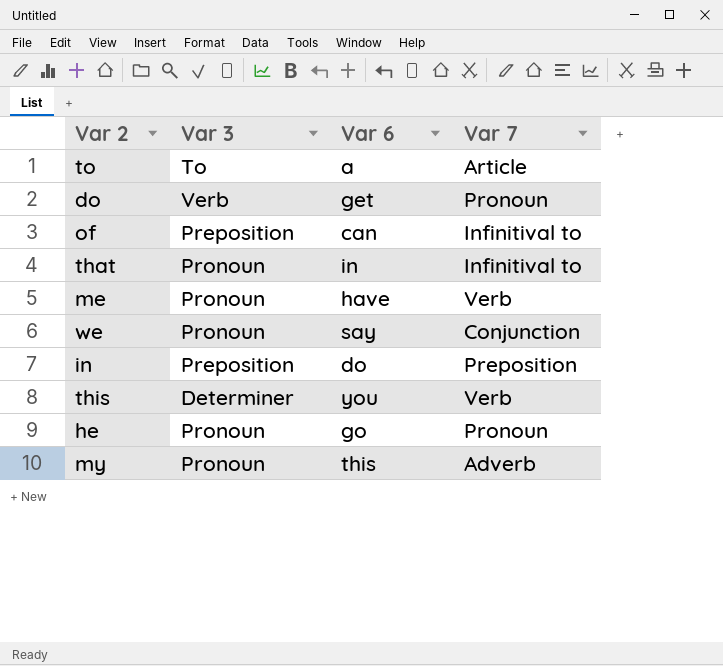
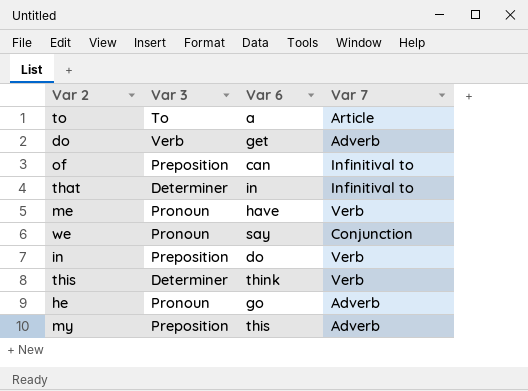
do | Var 7: Pronoun -> Adverb
that | Var 3: Pronoun -> Determiner
in | Var 7: Preposition -> Verb
this | Var 6: you -> think
he | Var 7: Pronoun -> Adverb
my | Var 3: Pronoun -> Preposition

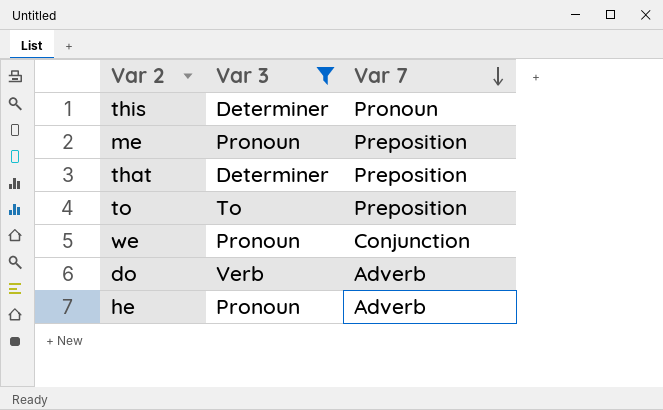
filter: none -> Var 3 != Preposition
row order: none -> Var 7 descending
column Var 6 | position: 3 -> none
this | Var 7: Verb -> Pronoun
me | Var 7: Verb -> Preposition
that | Var 7: Infinitival to -> Preposition
to | Var 7: Article -> Preposition

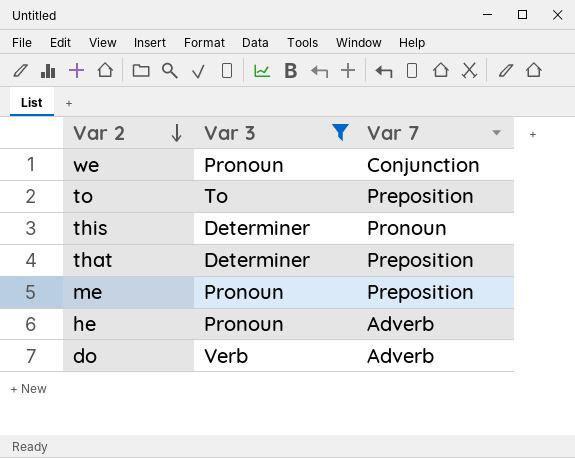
row order: Var 7 descending -> Var 2 descending

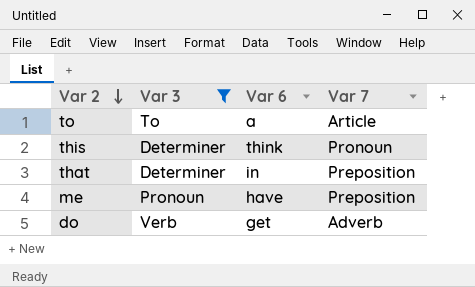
column Var 6 | position: none -> 3
row we: Pronoun | Conjunction -> none
row he: Pronoun | Adverb -> none
to | Var 7: Preposition -> Article

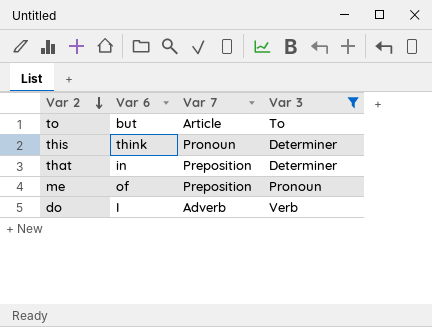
column Var 3 | position: 2 -> 4
to | Var 6: a -> but
me | Var 6: have -> of
do | Var 6: get -> I

